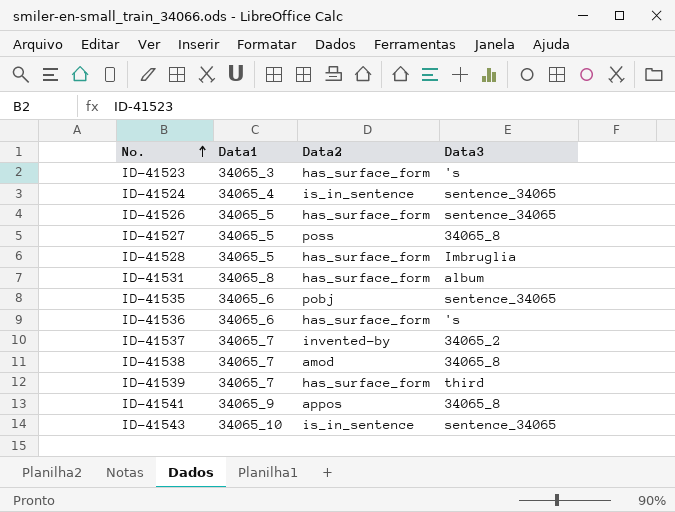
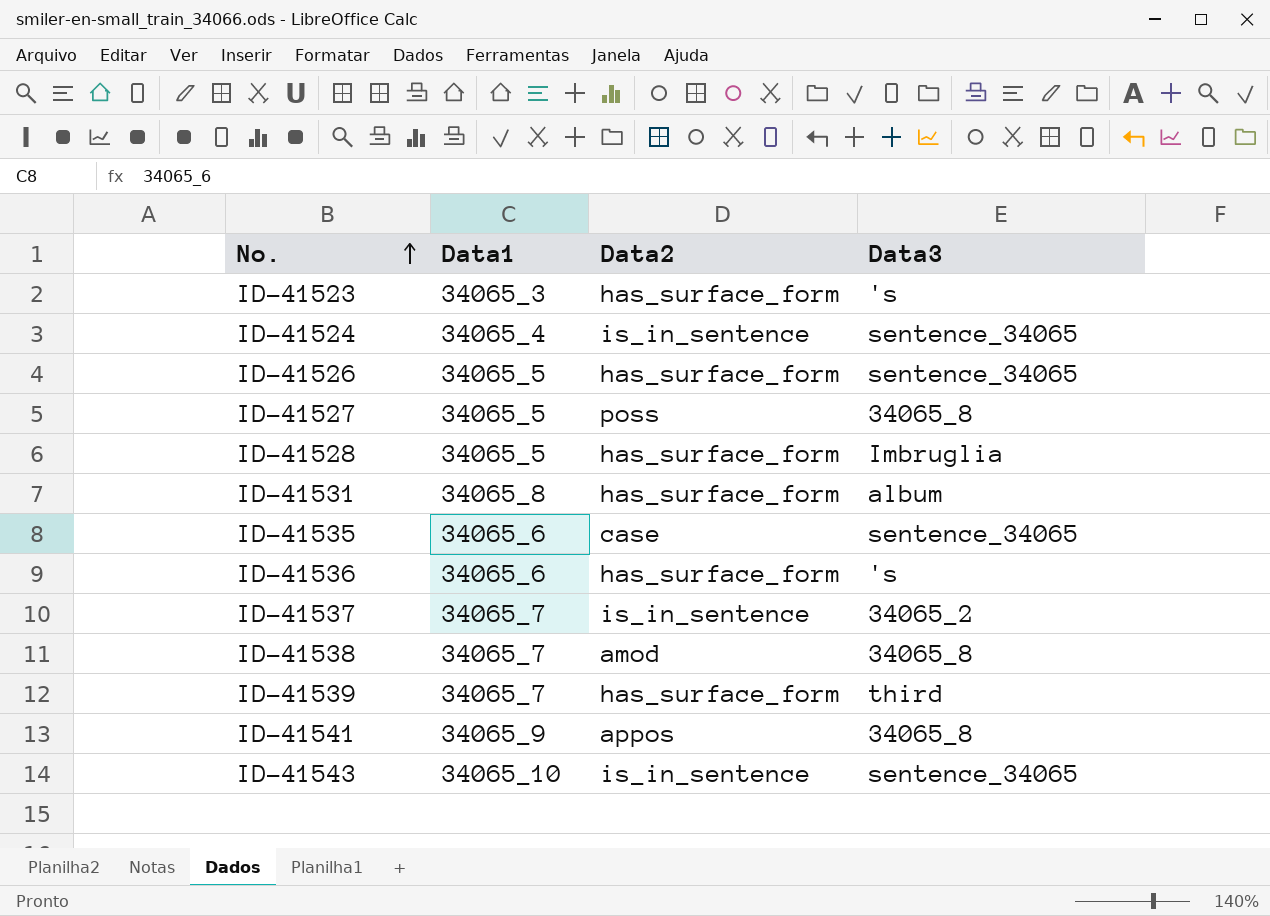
ID-41535 | Data2: pobj -> case
ID-41537 | Data2: invented-by -> is_in_sentence

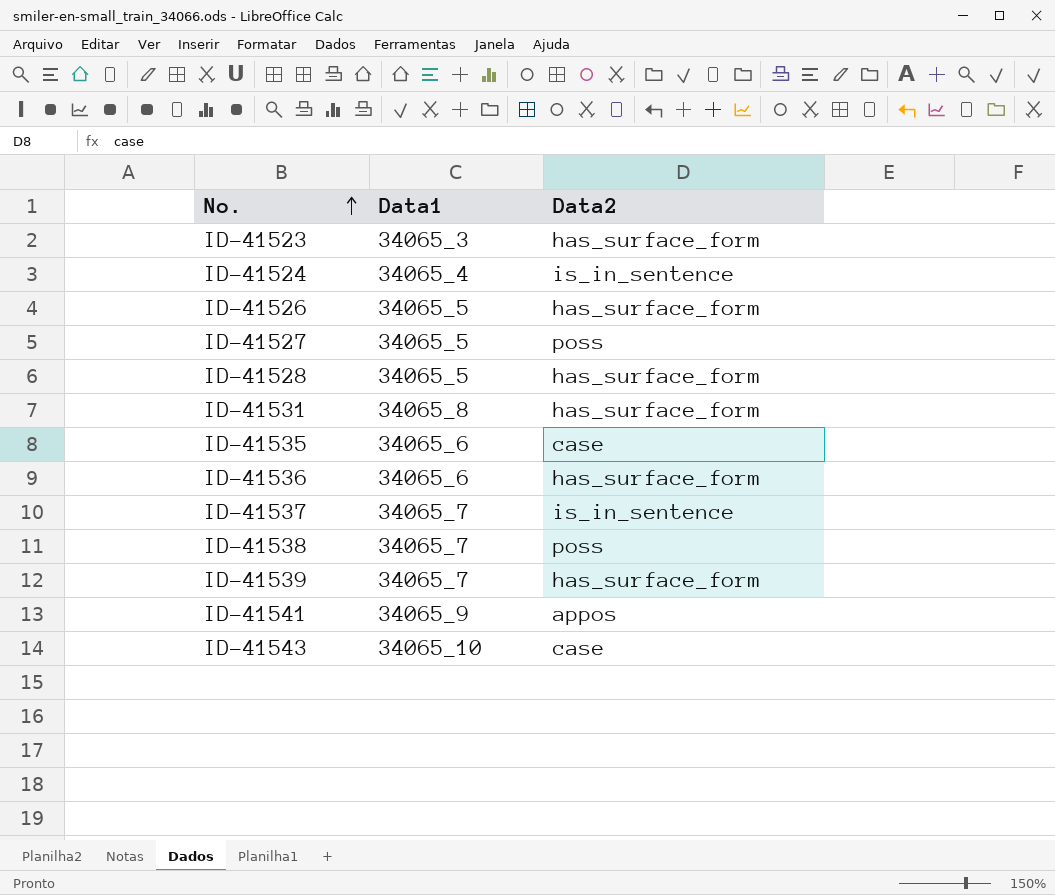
column Data3 | position: 4 -> none
ID-41538 | Data2: amod -> poss
ID-41543 | Data2: is_in_sentence -> case

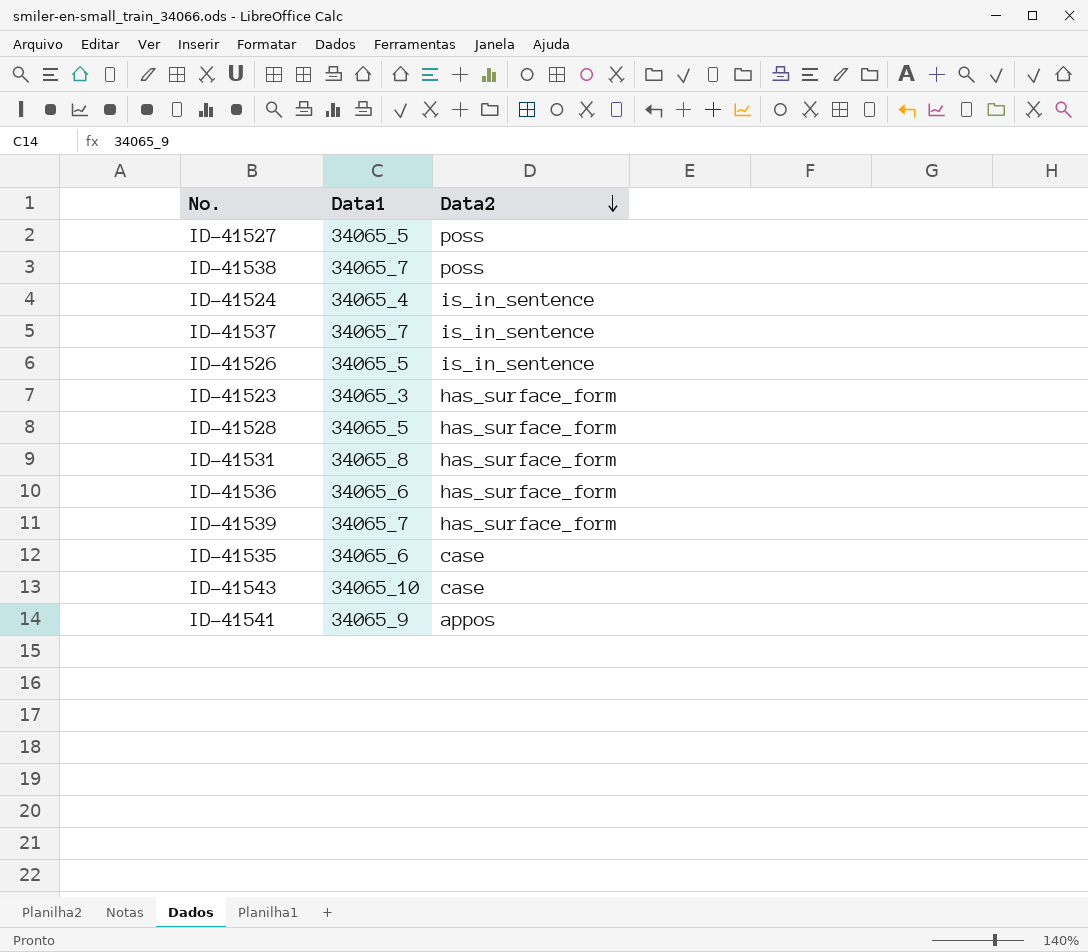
row order: No. ascending -> Data2 descending
ID-41526 | Data2: has_surface_form -> is_in_sentence

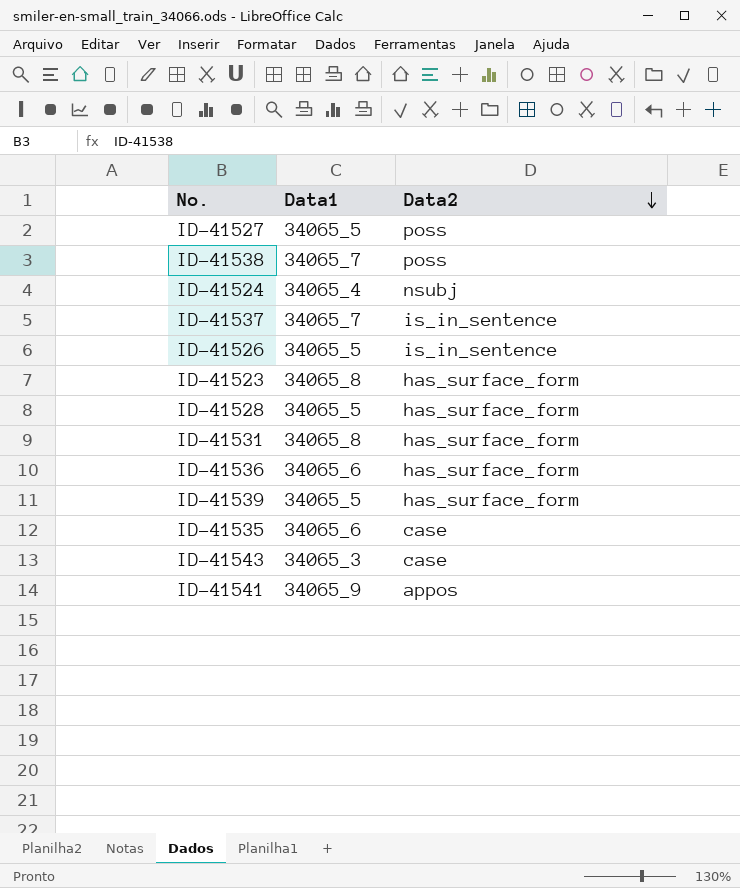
ID-41524 | Data2: is_in_sentence -> nsubj
ID-41523 | Data1: 34065_3 -> 34065_8
ID-41539 | Data1: 34065_7 -> 34065_5
ID-41543 | Data1: 34065_10 -> 34065_3

